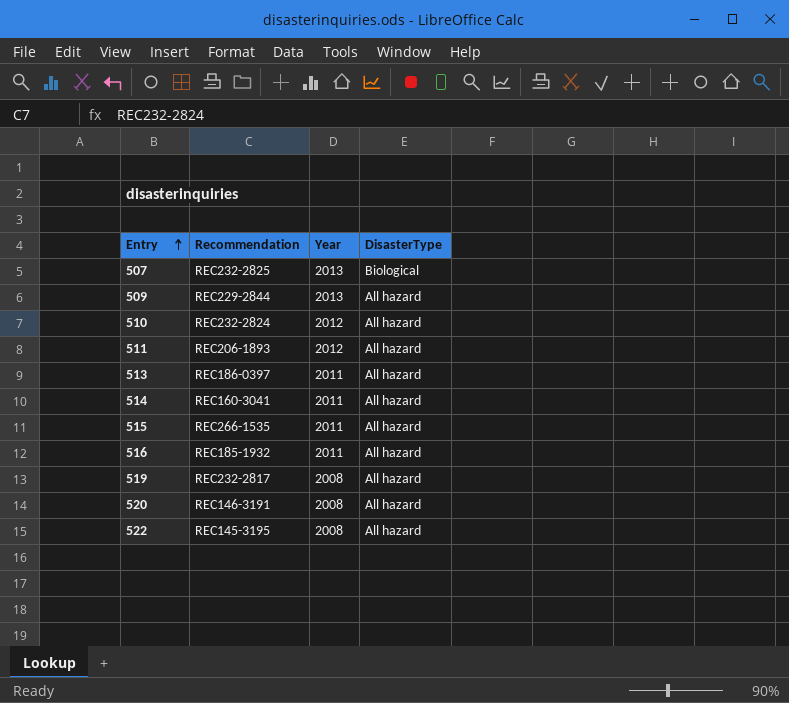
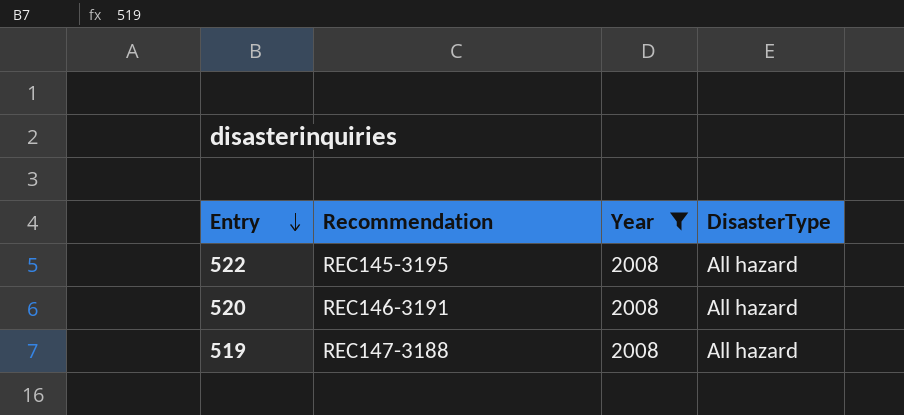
filter: none -> Year = 2008
row order: Entry ascending -> Entry descending
519 | Recommendation: REC232-2817 -> REC147-3188

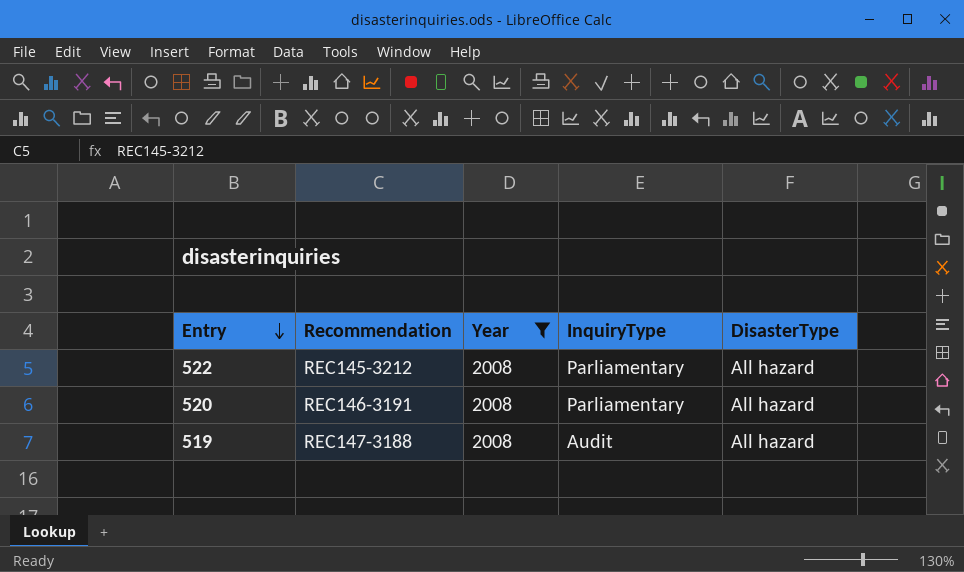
column InquiryType | position: none -> 4
522 | Recommendation: REC145-3195 -> REC145-3212

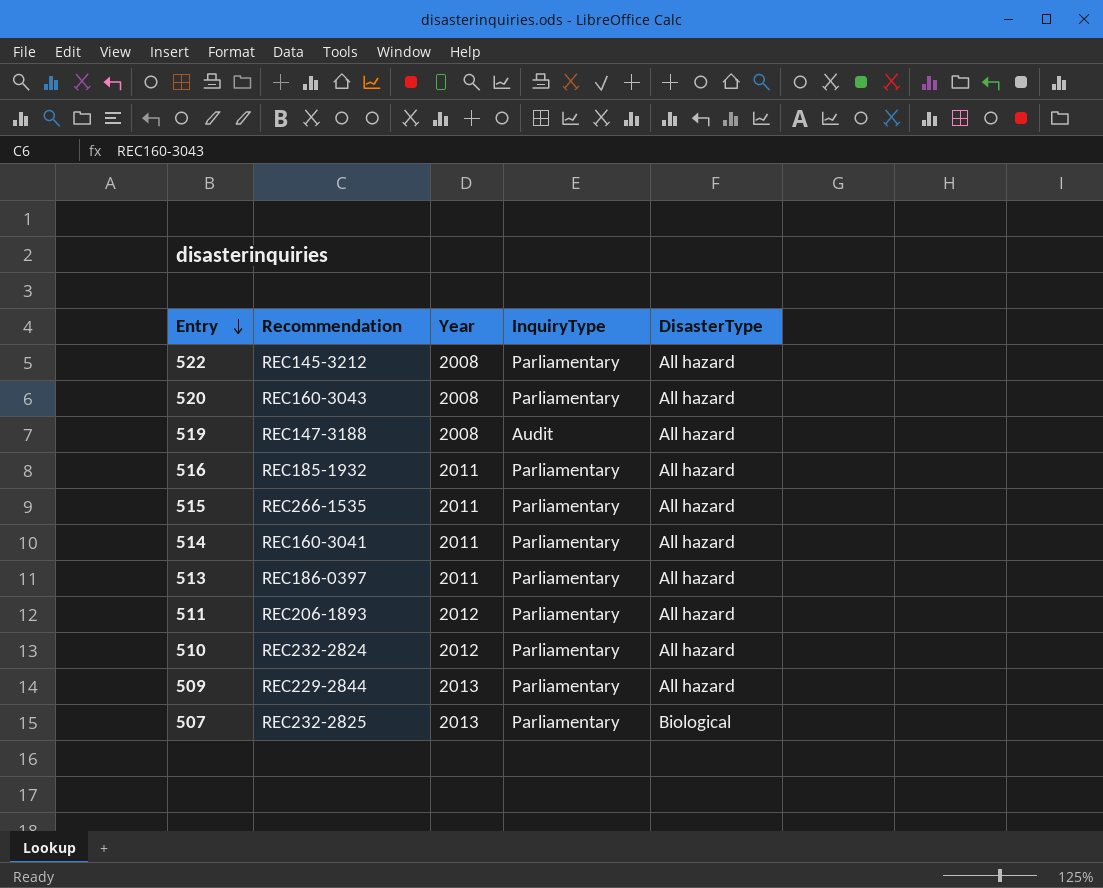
filter: Year = 2008 -> none
520 | Recommendation: REC146-3191 -> REC160-3043

